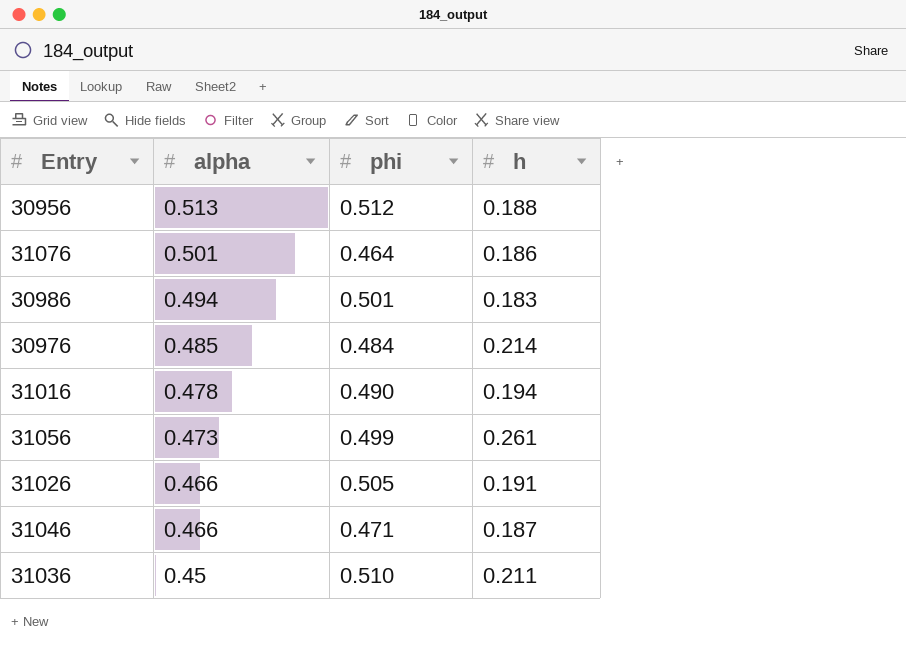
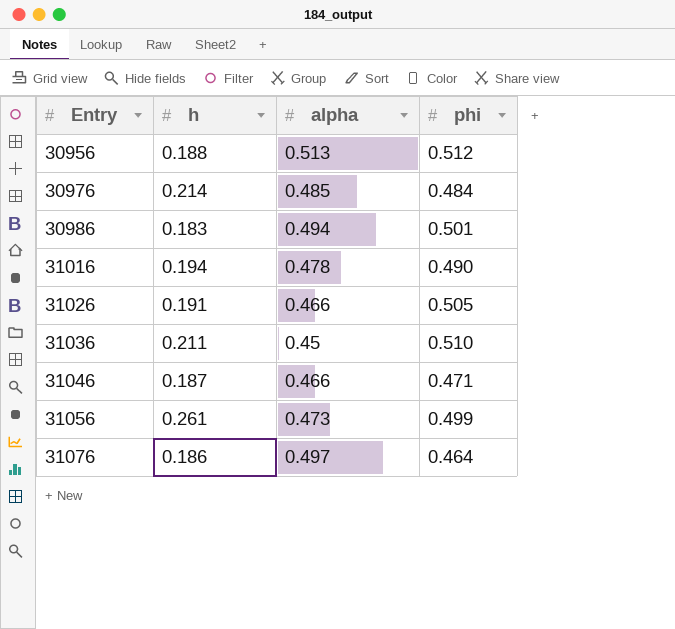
row order: alpha descending -> Entry ascending
column h | position: 4 -> 2
31076 | alpha: 0.501 -> 0.497

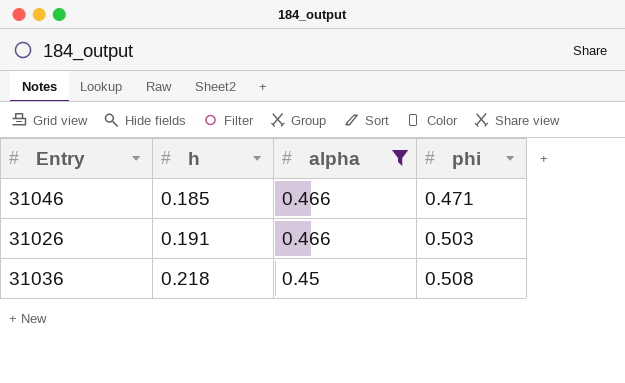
filter: none -> alpha <= 0.466
row order: Entry ascending -> h ascending
31046 | h: 0.187 -> 0.185
31026 | phi: 0.505 -> 0.503
31036 | h: 0.211 -> 0.218
31036 | phi: 0.510 -> 0.508

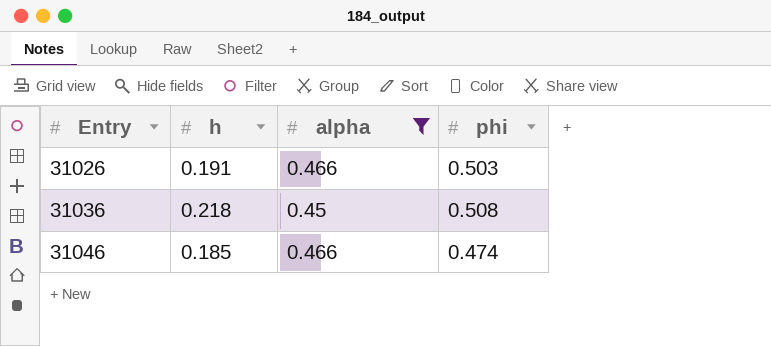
row order: h ascending -> Entry ascending
31046 | phi: 0.471 -> 0.474

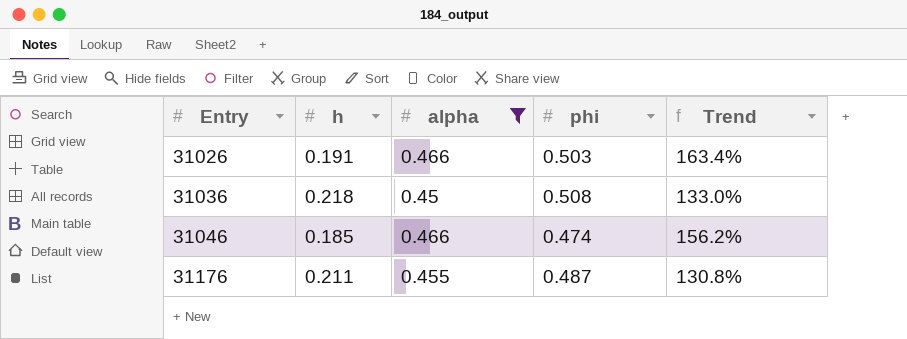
column Trend | formula: none -> ([phi] - [h]) / [h]
row 31176: none -> 0.211 | 0.455 | 0.487 | 130.8%

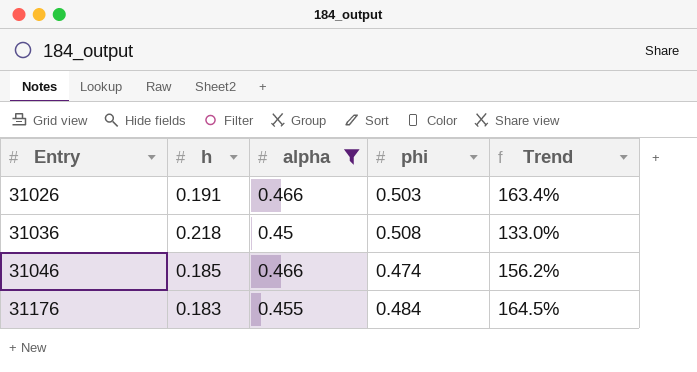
31176 | h: 0.211 -> 0.183
31176 | phi: 0.487 -> 0.484
31176 | Trend: 130.8% -> 164.5%

